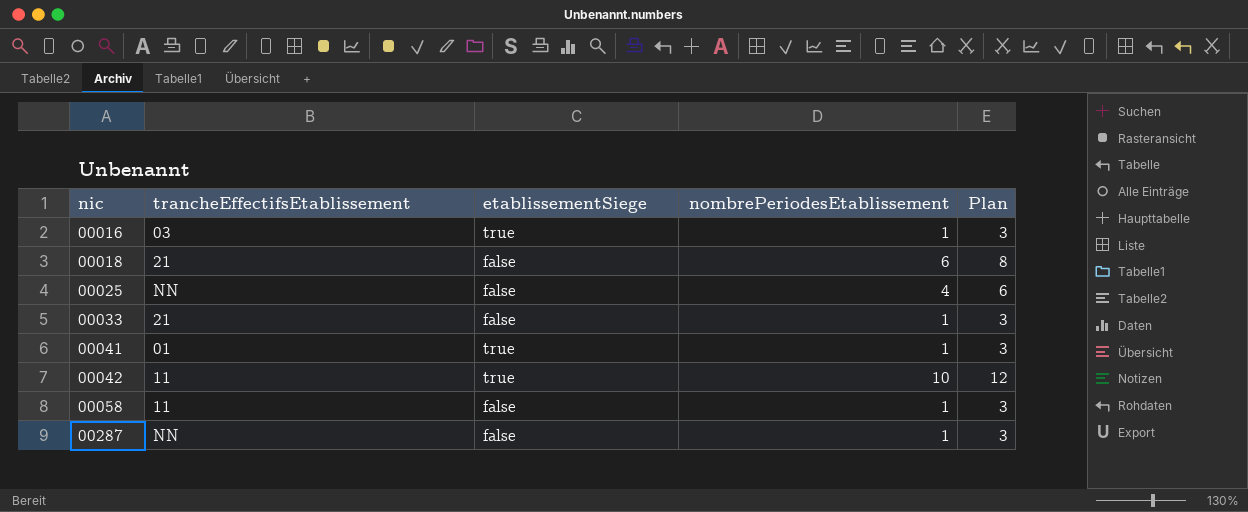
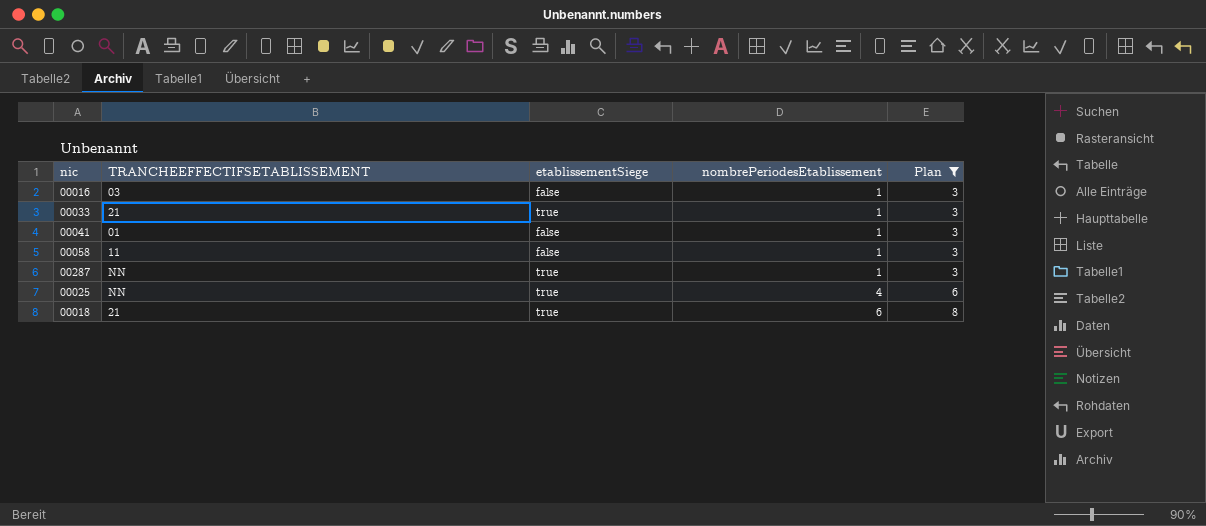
filter: none -> Plan != 12
row order: nic ascending -> nombrePeriodesEtablissement ascending
column name: trancheEffectifsEtablissement -> TRANCHEEFFECTIFSETABLISSEMENT
00016 | etablissementSiege: true -> false
00033 | etablissementSiege: false -> true
00041 | etablissementSiege: true -> false
00287 | etablissementSiege: false -> true
00025 | etablissementSiege: false -> true
00018 | etablissementSiege: false -> true

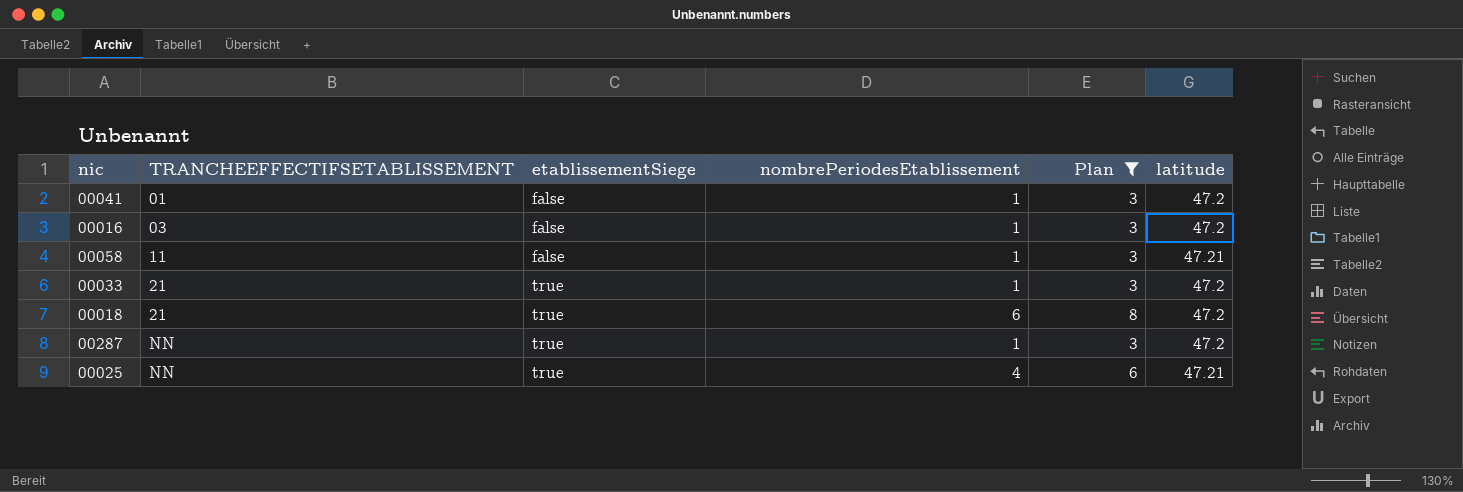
row order: nombrePeriodesEtablissement ascending -> TRANCHEEFFECTIFSETABLISSEMENT ascending
column latitude | position: none -> 6

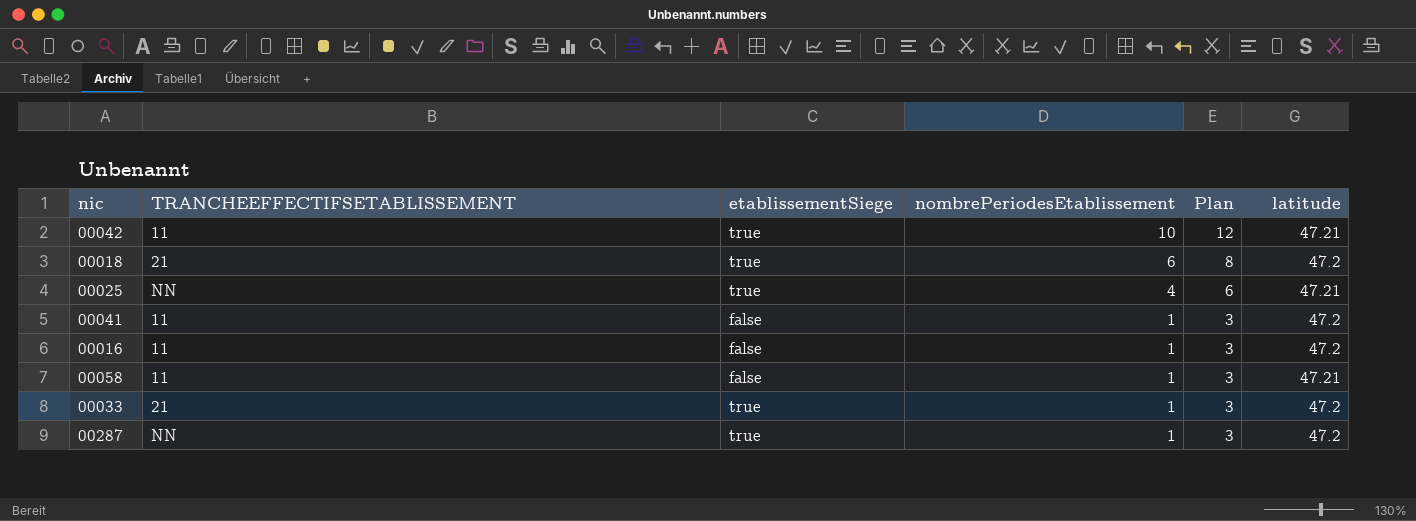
filter: Plan != 12 -> none
row order: TRANCHEEFFECTIFSETABLISSEMENT ascending -> nombrePeriodesEtablissement descending
00041 | TRANCHEEFFECTIFSETABLISSEMENT: 01 -> 11
00016 | TRANCHEEFFECTIFSETABLISSEMENT: 03 -> 11

